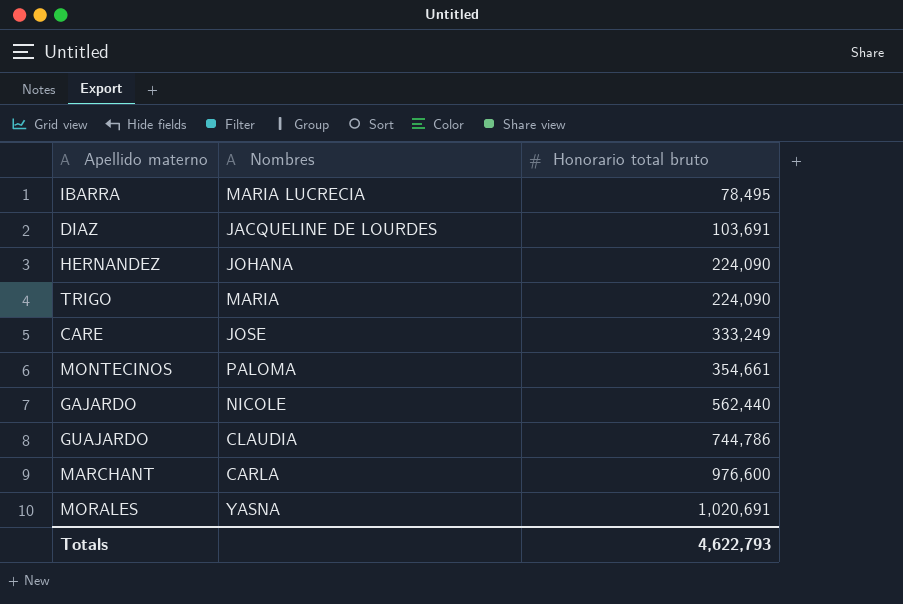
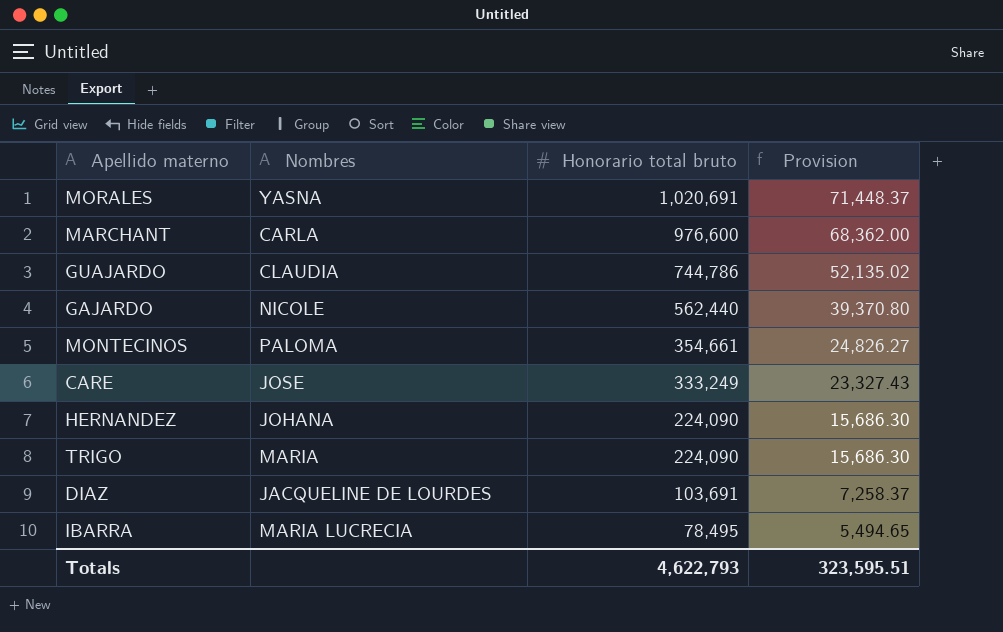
row order: Honorario total bruto ascending -> Honorario total bruto descending
column Provision | formula: none -> [Honorario total bruto] * 0.07

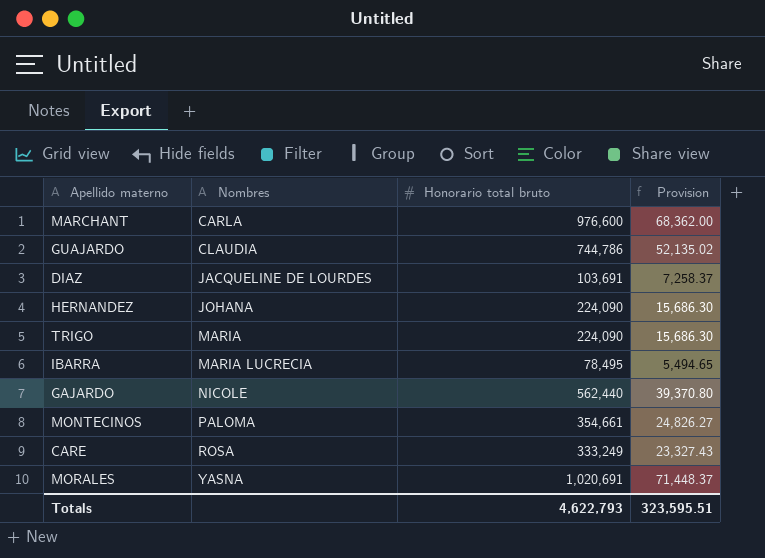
row order: Honorario total bruto descending -> Nombres ascending
CARE | Nombres: JOSE -> ROSA

